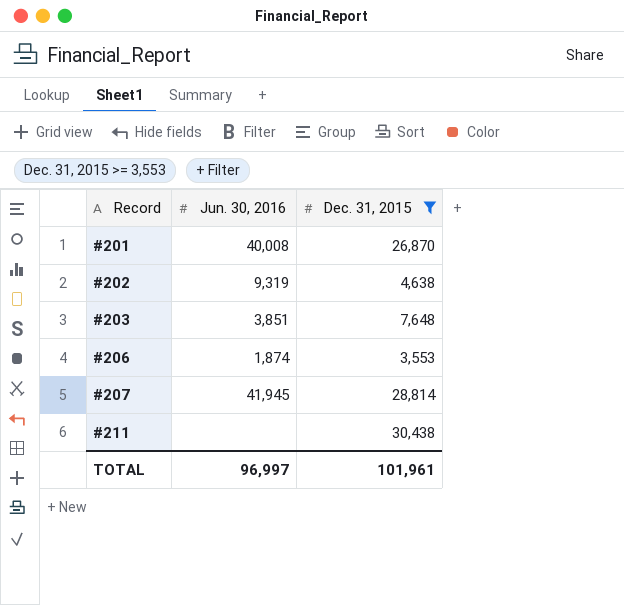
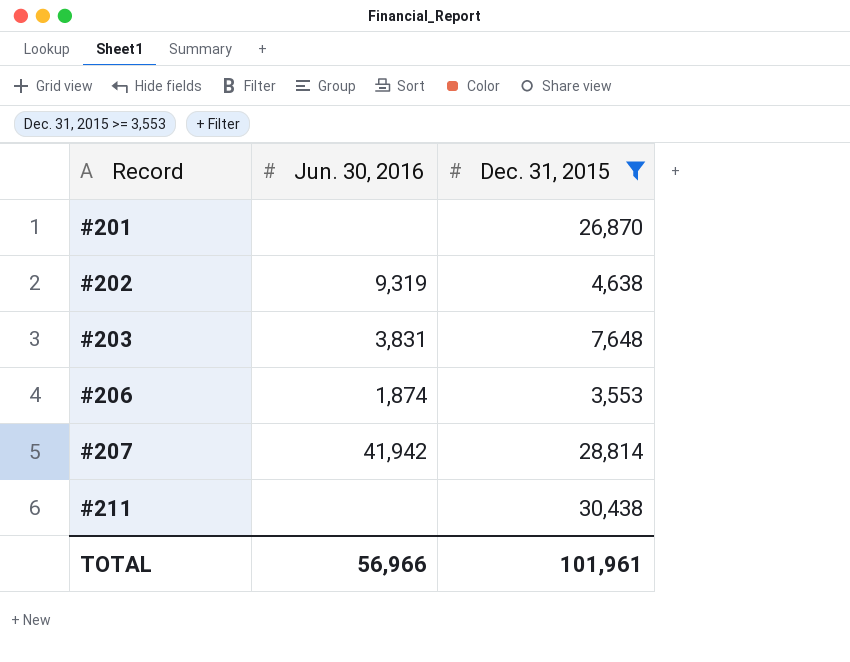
#201 | Jun. 30, 2016: 40,008 -> none
#203 | Jun. 30, 2016: 3,851 -> 3,831
#207 | Jun. 30, 2016: 41,945 -> 41,942
TOTAL | Jun. 30, 2016: 96,997 -> 56,966

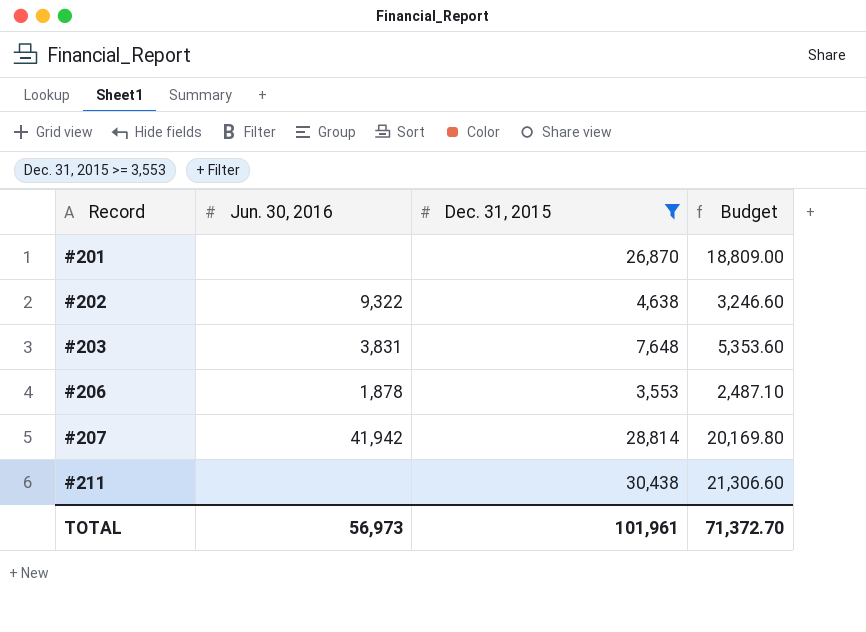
column Budget | formula: none -> [Dec. 31, 2015] * 0.7
#202 | Jun. 30, 2016: 9,319 -> 9,322
#206 | Jun. 30, 2016: 1,874 -> 1,878
TOTAL | Jun. 30, 2016: 56,966 -> 56,973

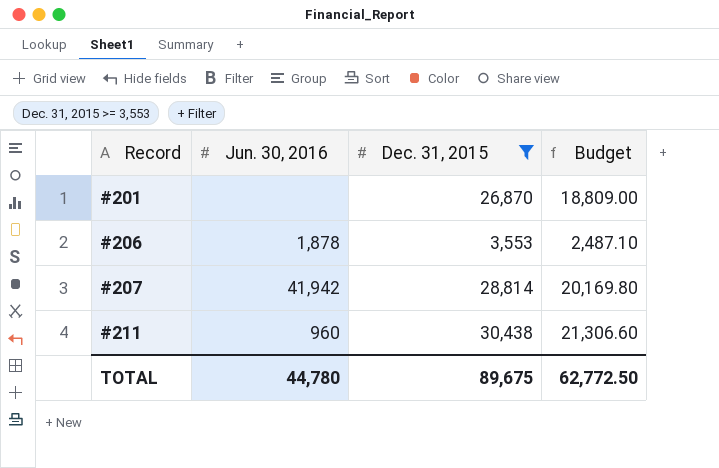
row #202: 9,322 | 4,638 | 3,246.60 -> none
row #203: 3,831 | 7,648 | 5,353.60 -> none
#211 | Jun. 30, 2016: none -> 960
TOTAL | Jun. 30, 2016: 56,973 -> 44,780
TOTAL | Dec. 31, 2015: 101,961 -> 89,675
TOTAL | Budget: 71,372.70 -> 62,772.50

